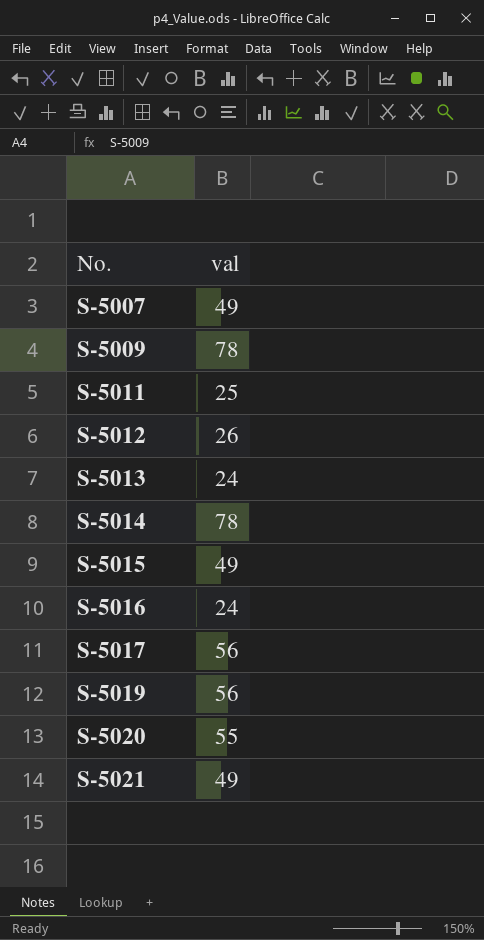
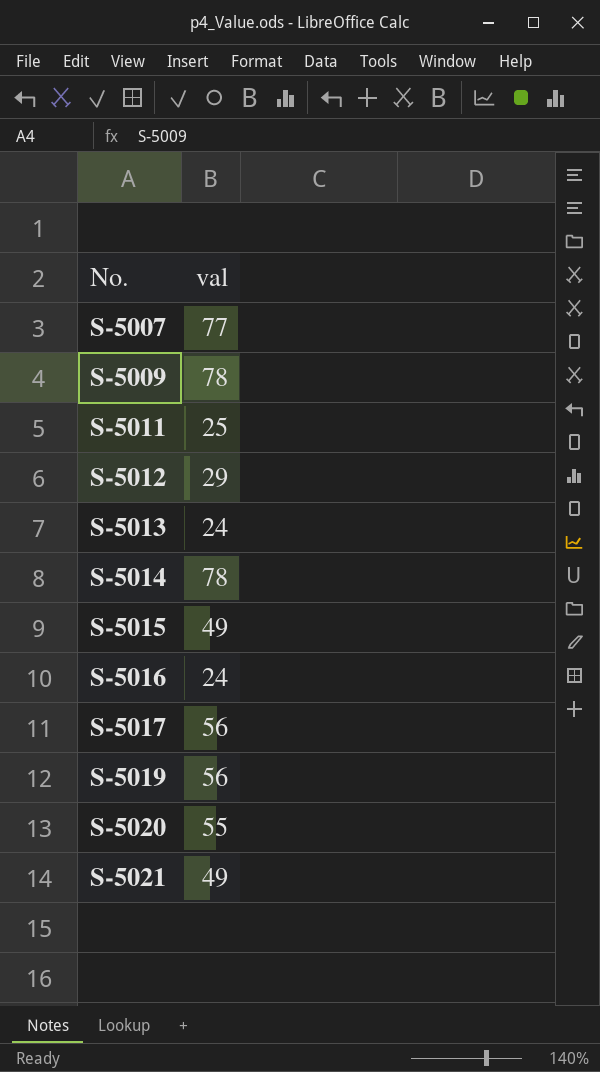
S-5007 | val: 49 -> 77
S-5012 | val: 26 -> 29

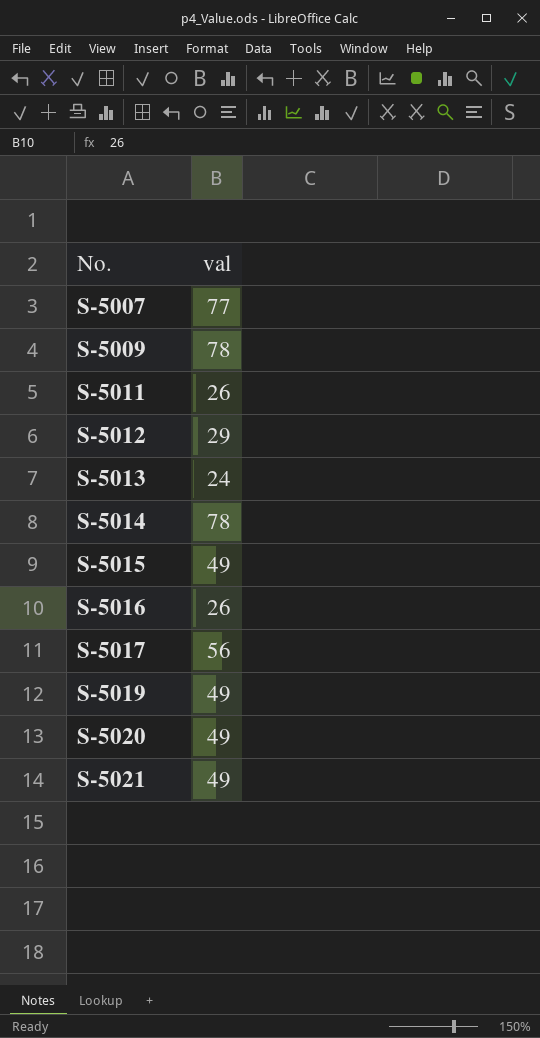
S-5011 | val: 25 -> 26
S-5016 | val: 24 -> 26
S-5019 | val: 56 -> 49
S-5020 | val: 55 -> 49

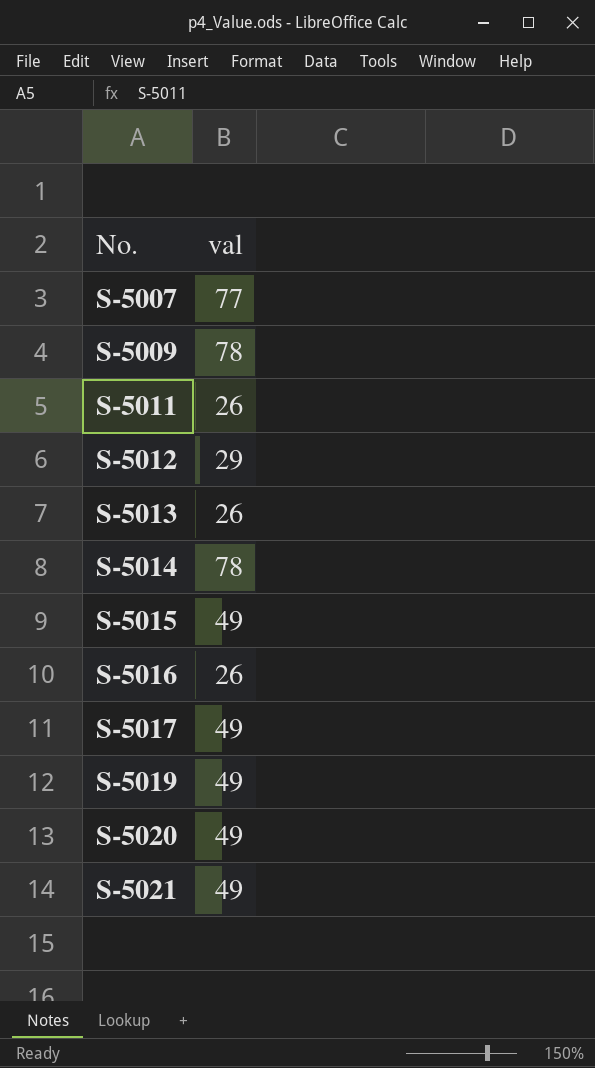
S-5013 | val: 24 -> 26
S-5017 | val: 56 -> 49

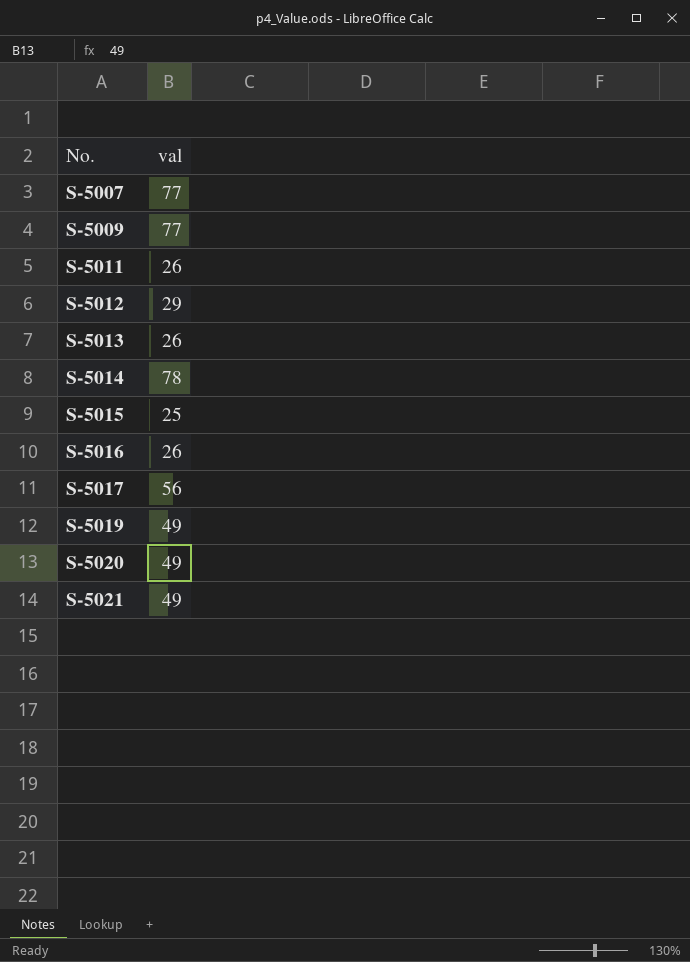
S-5009 | val: 78 -> 77
S-5015 | val: 49 -> 25
S-5017 | val: 49 -> 56

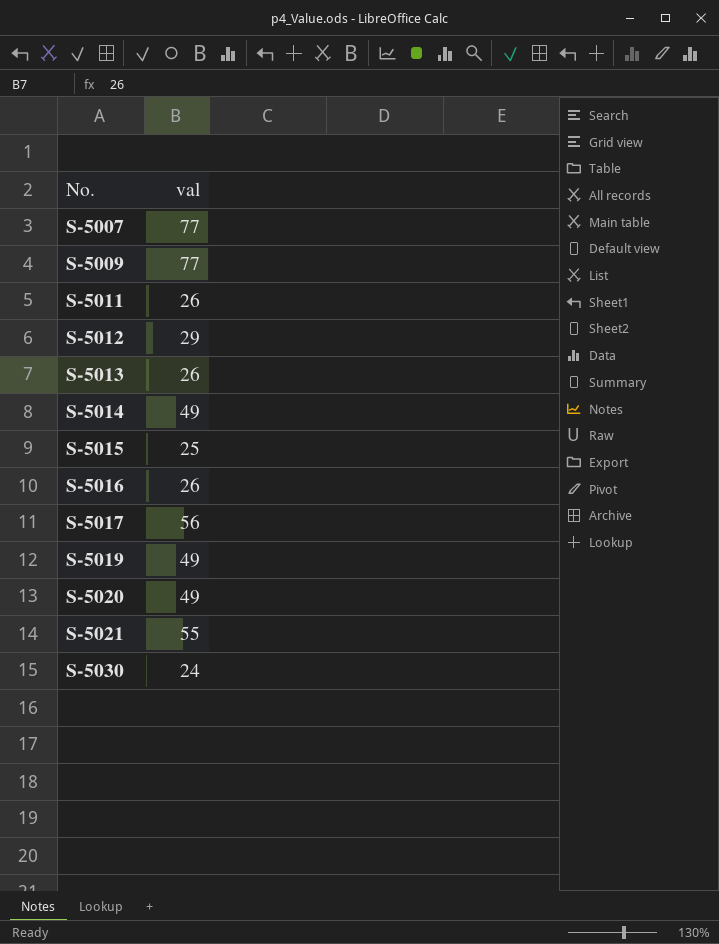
S-5014 | val: 78 -> 49
S-5021 | val: 49 -> 55
row S-5030: none -> 24

